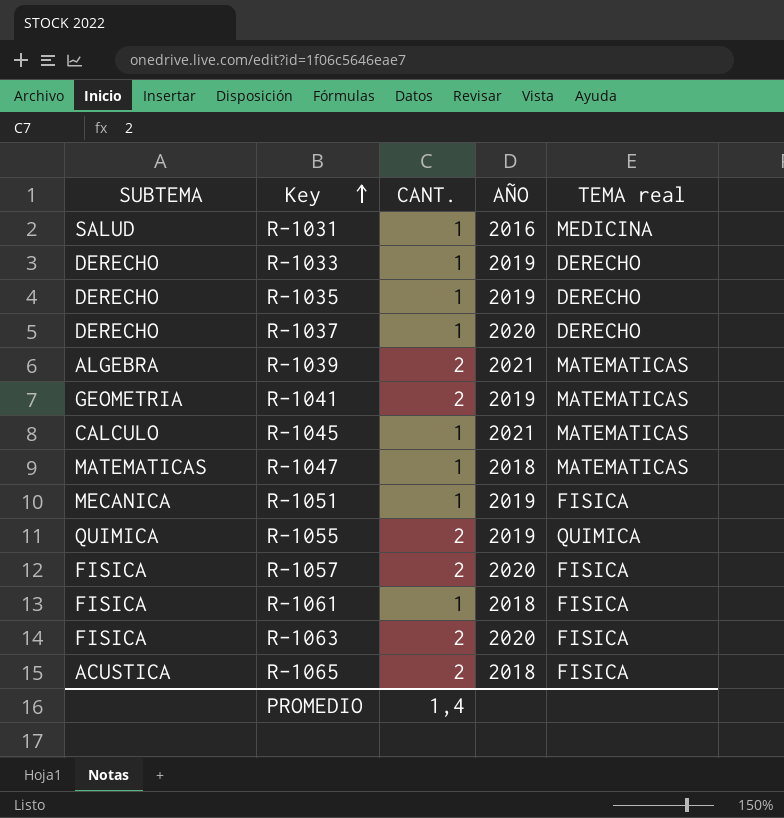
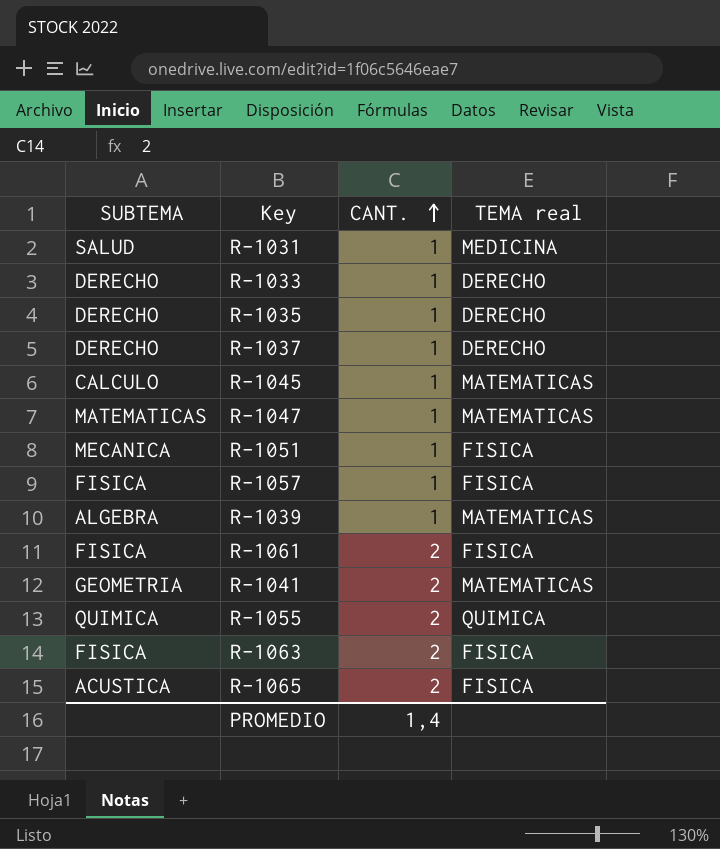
row order: Key ascending -> CANT. ascending
column AÑO | position: 4 -> none
R-1057 | CANT.: 2 -> 1
R-1039 | CANT.: 2 -> 1
R-1061 | CANT.: 1 -> 2

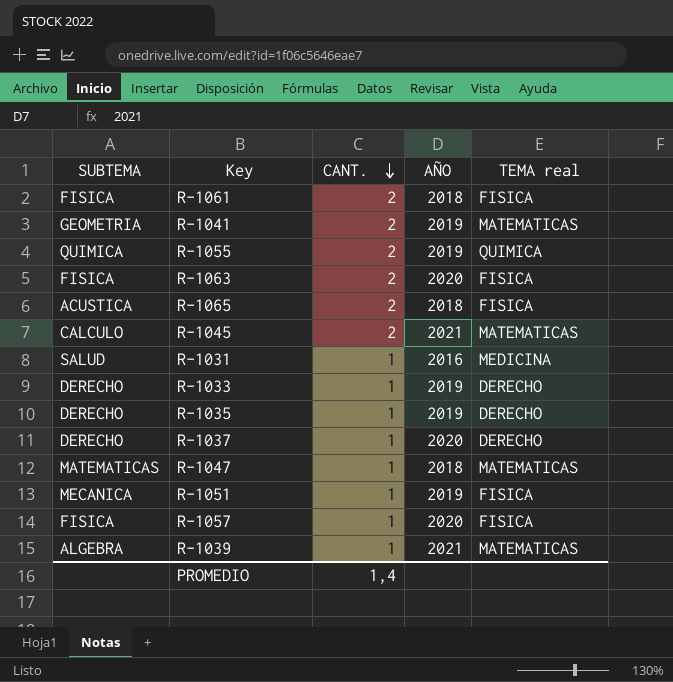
row order: CANT. ascending -> CANT. descending
column AÑO | position: none -> 4
R-1045 | CANT.: 1 -> 2

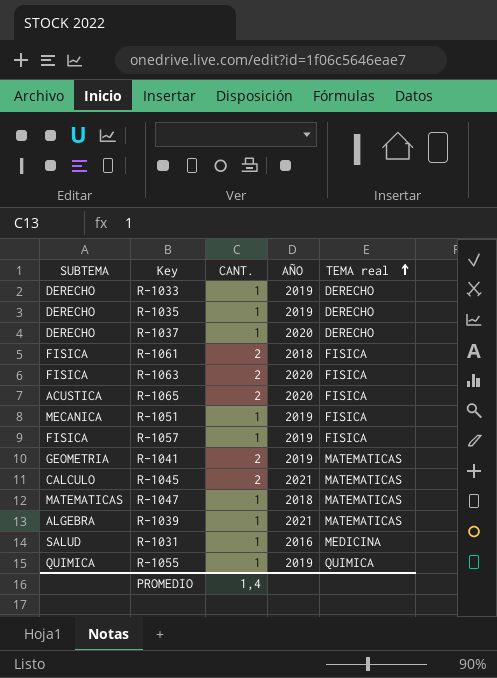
row order: CANT. descending -> TEMA real ascending
R-1065 | AÑO: 2018 -> 2020
R-1057 | AÑO: 2020 -> 2019
R-1055 | CANT.: 2 -> 1

